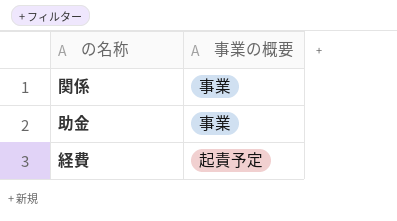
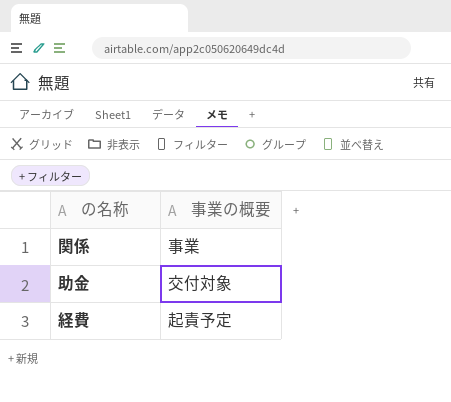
助金 | 事業の概要: 事業 -> 交付対象

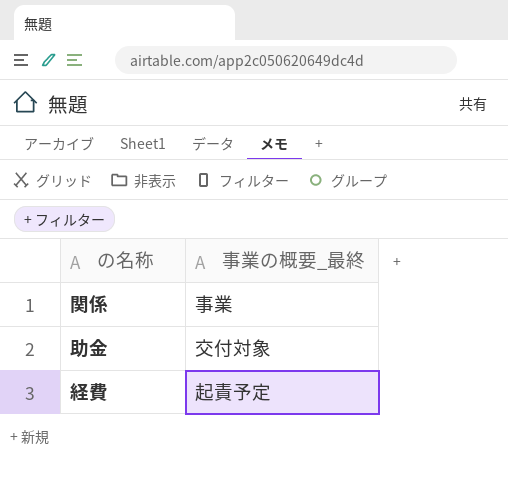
column name: 事業の概要 -> 事業の概要_最終

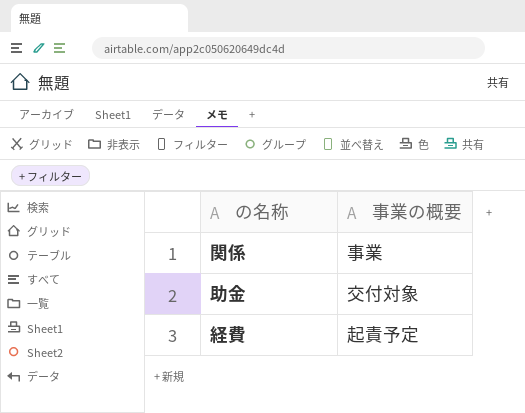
column name: 事業の概要_最終 -> 事業の概要

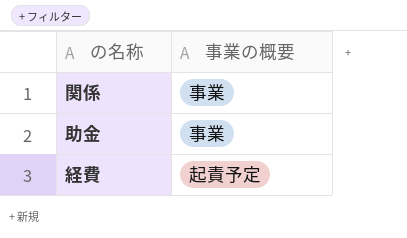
助金 | 事業の概要: 交付対象 -> 事業

